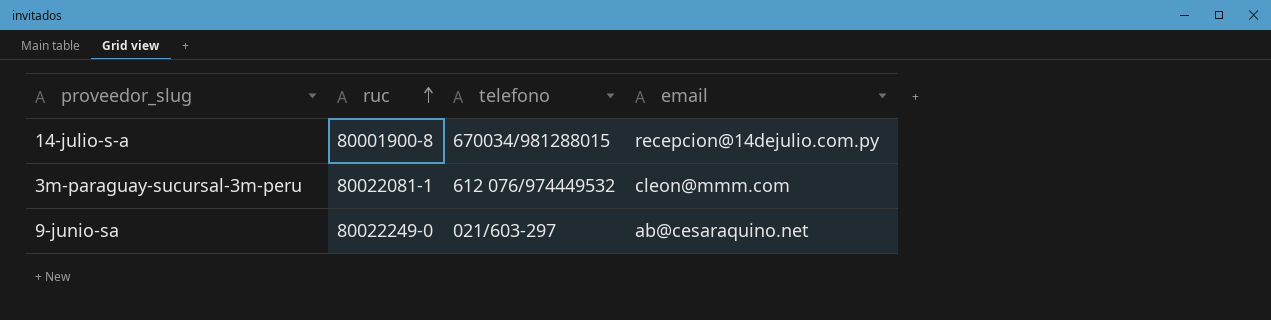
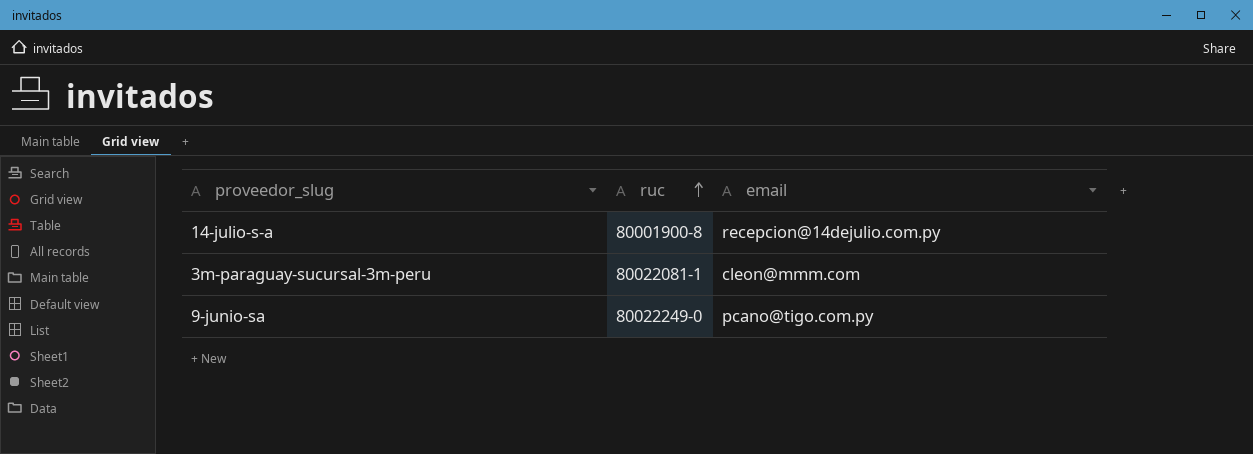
column telefono | position: 3 -> none
9-junio-sa | email: ab@cesaraquino.net -> pcano@tigo.com.py

